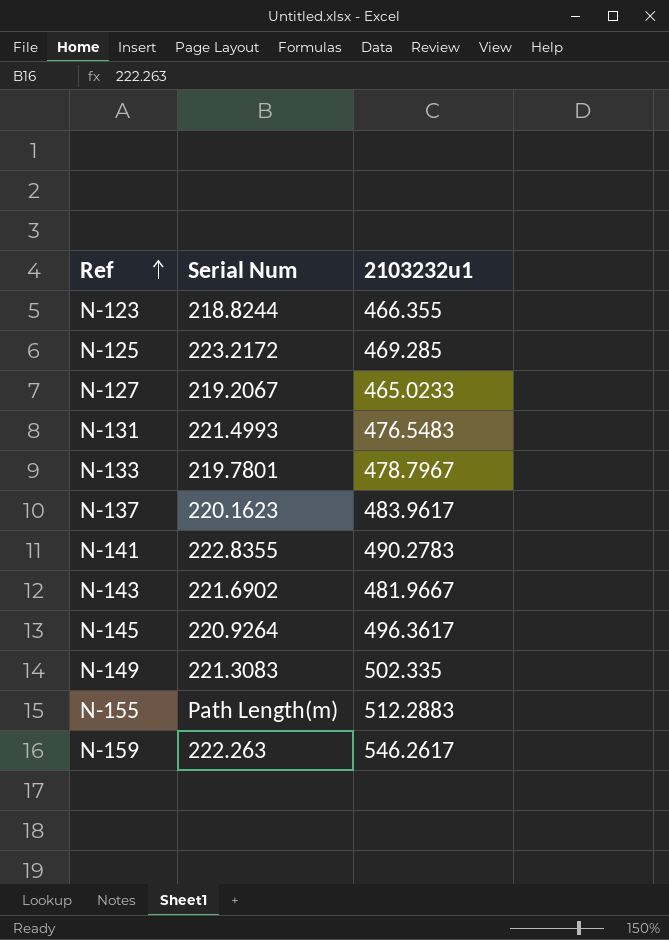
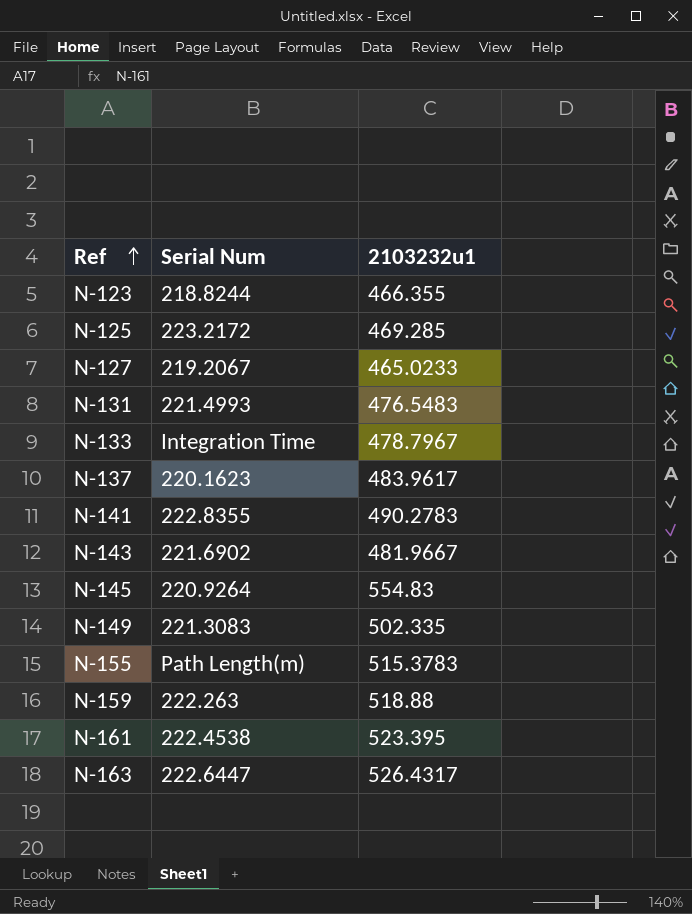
N-133 | Serial Num: 219.7801 -> Integration Time
N-145 | 2103232u1: 496.3617 -> 554.83
N-155 | 2103232u1: 512.2883 -> 515.3783
N-159 | 2103232u1: 546.2617 -> 518.88
row N-161: none -> 222.4538 | 523.395
row N-163: none -> 222.6447 | 526.4317

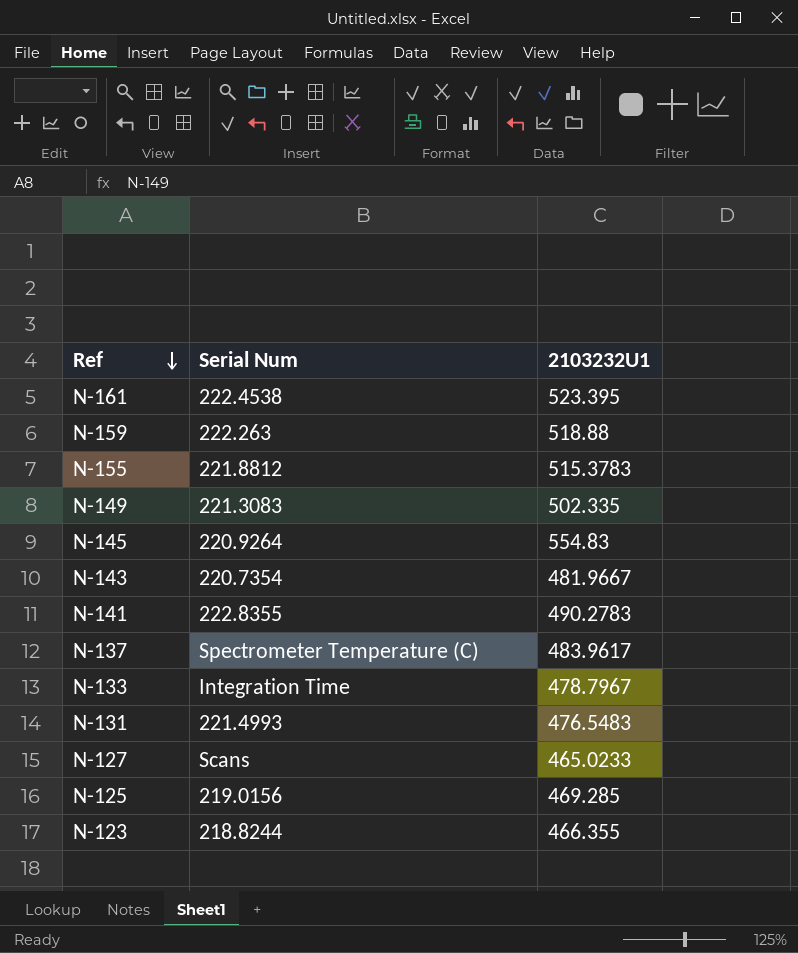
row order: Ref ascending -> Ref descending
column name: 2103232u1 -> 2103232U1
row N-163: 222.6447 | 526.4317 -> none
N-155 | Serial Num: Path Length(m) -> 221.8812
N-143 | Serial Num: 221.6902 -> 220.7354
N-137 | Serial Num: 220.1623 -> Spectrometer Temperature (C)
N-127 | Serial Num: 219.2067 -> Scans
N-125 | Serial Num: 223.2172 -> 219.0156

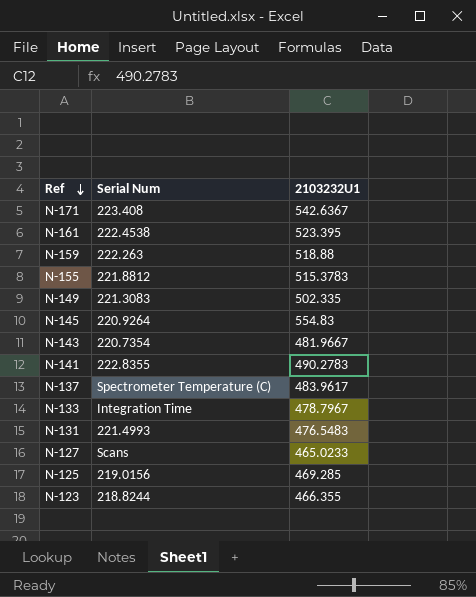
row N-171: none -> 223.408 | 542.6367

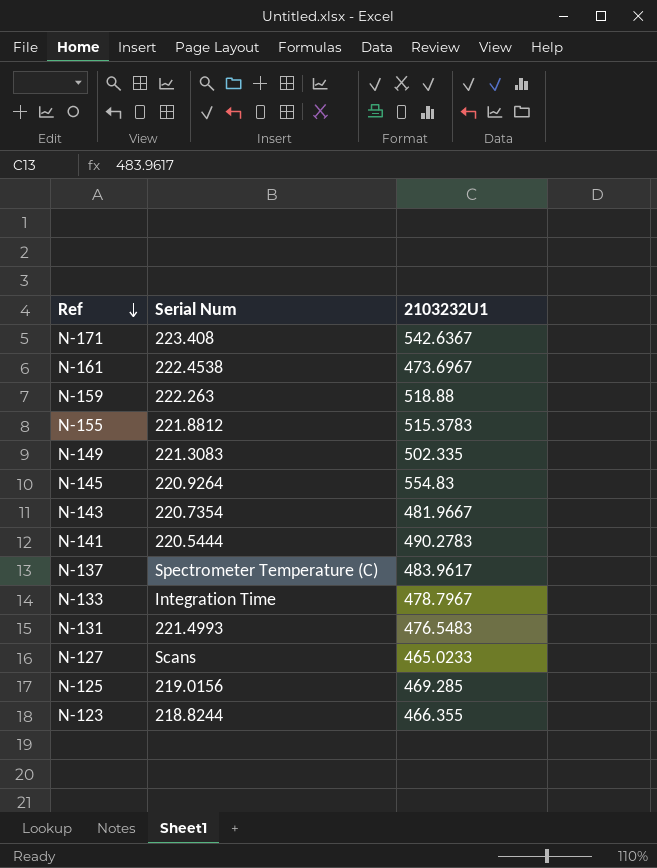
N-161 | 2103232U1: 523.395 -> 473.6967
N-141 | Serial Num: 222.8355 -> 220.5444

